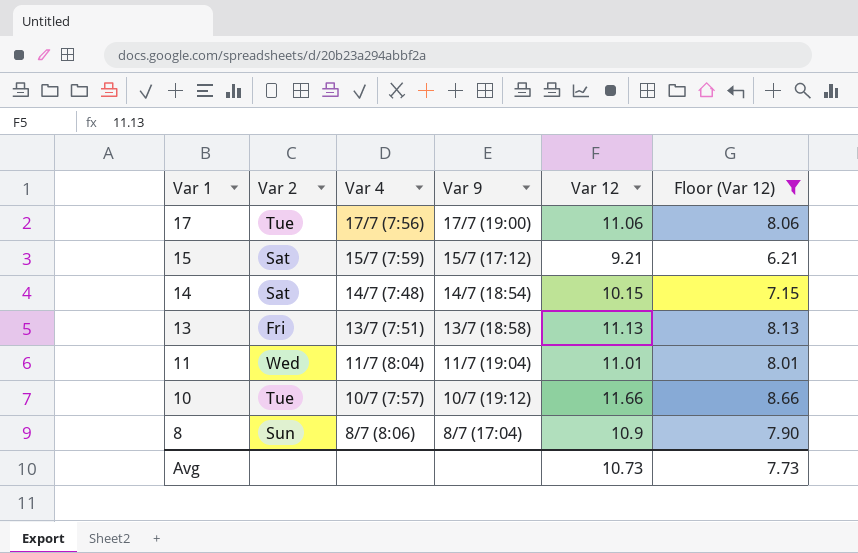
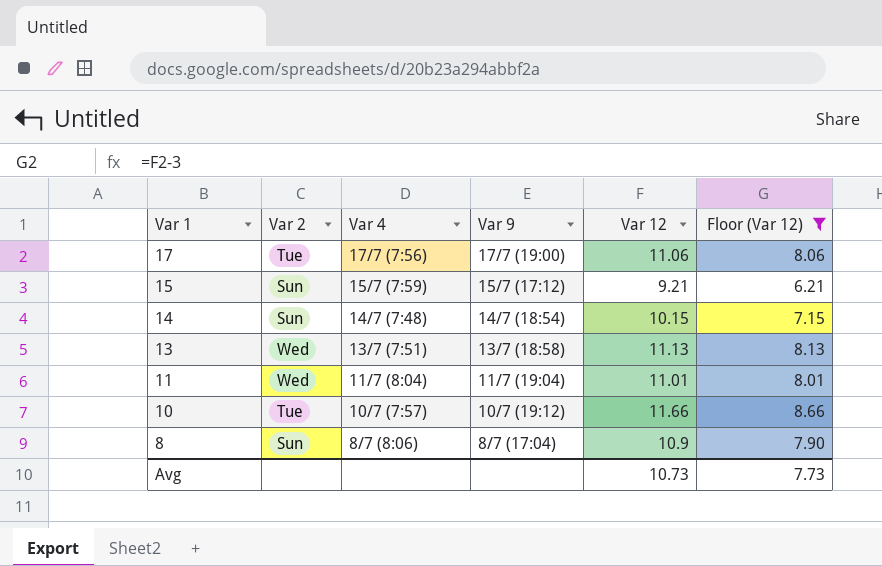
15 | Var 2: Sat -> Sun
14 | Var 2: Sat -> Sun
13 | Var 2: Fri -> Wed

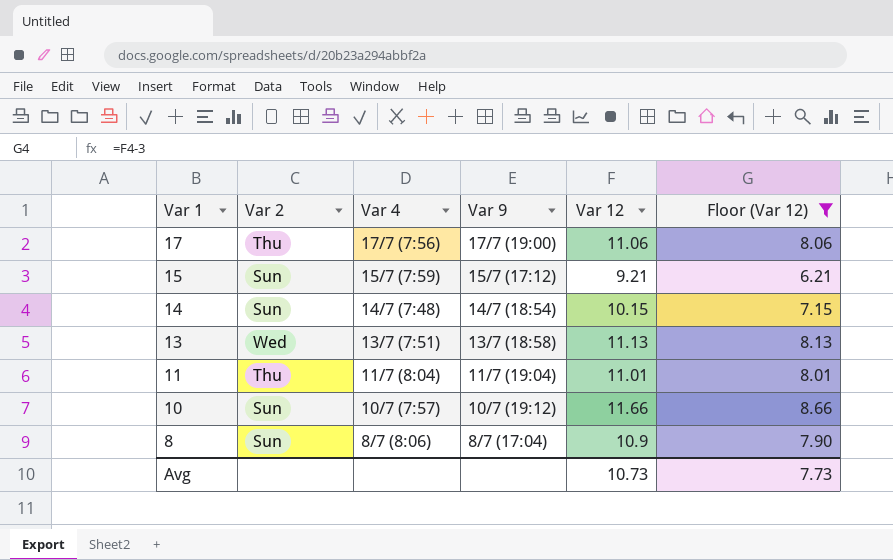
17 | Var 2: Tue -> Thu
11 | Var 2: Wed -> Thu
10 | Var 2: Tue -> Sun

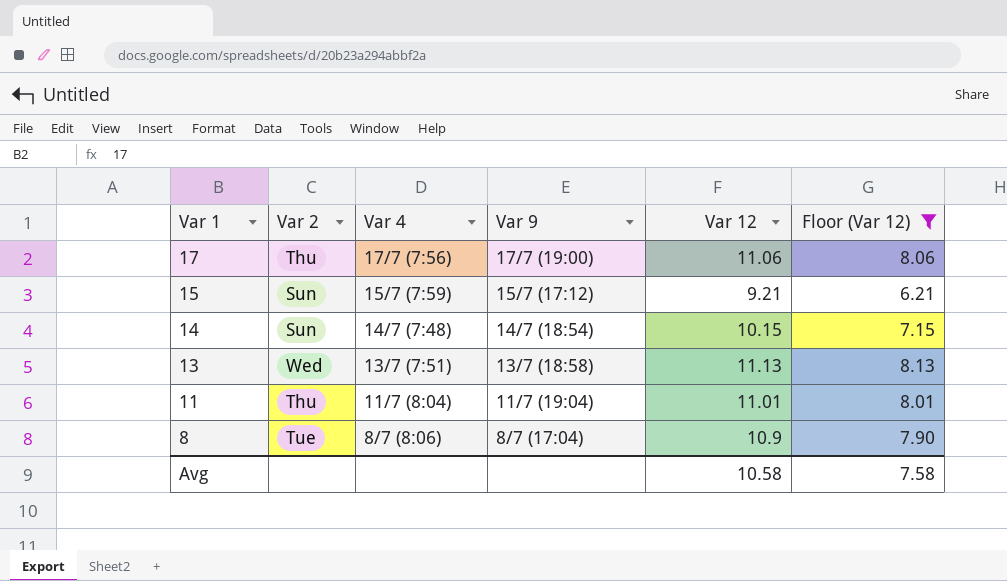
row 10: Sun | 10/7 (7:57) | 10/7 (19:12) | 11.66 | 8.66 -> none
8 | Var 2: Sun -> Tue
Avg | Var 12: 10.73 -> 10.58
Avg | Floor (Var 12): 7.73 -> 7.58

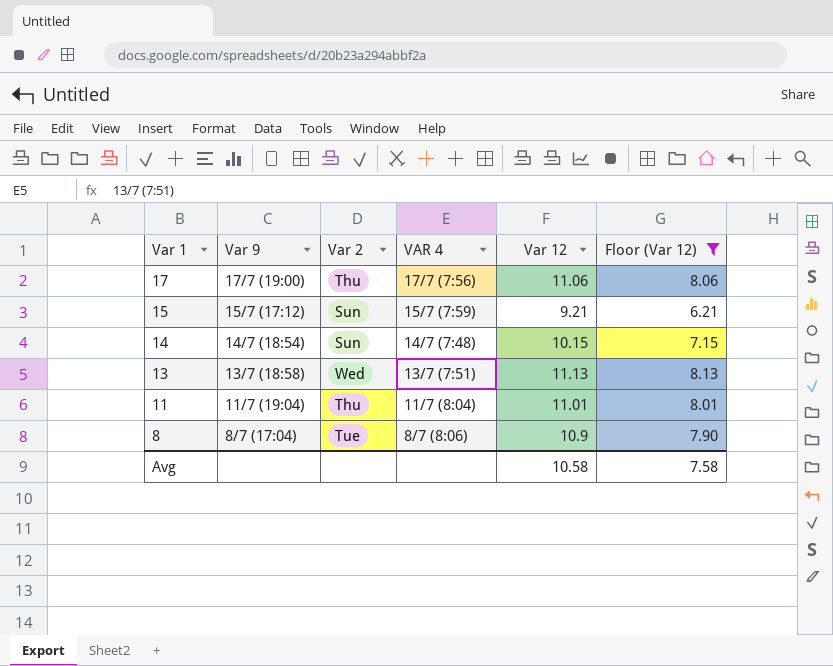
column Var 9 | position: 4 -> 2
column name: Var 4 -> VAR 4

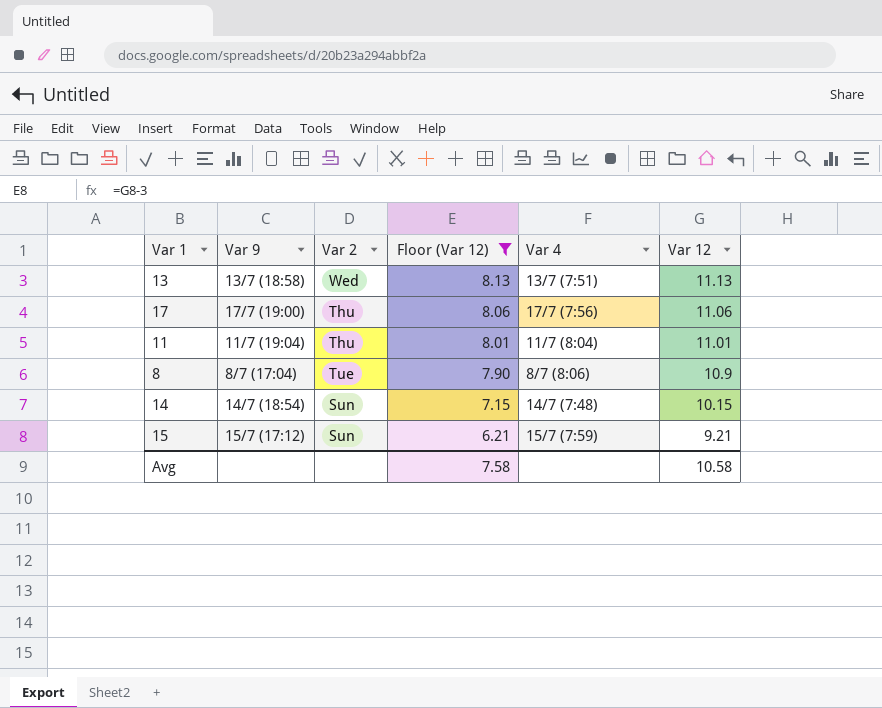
row order: Var 1 descending -> Floor (Var 12) descending
column Floor (Var 12) | position: 6 -> 4
column name: VAR 4 -> Var 4

